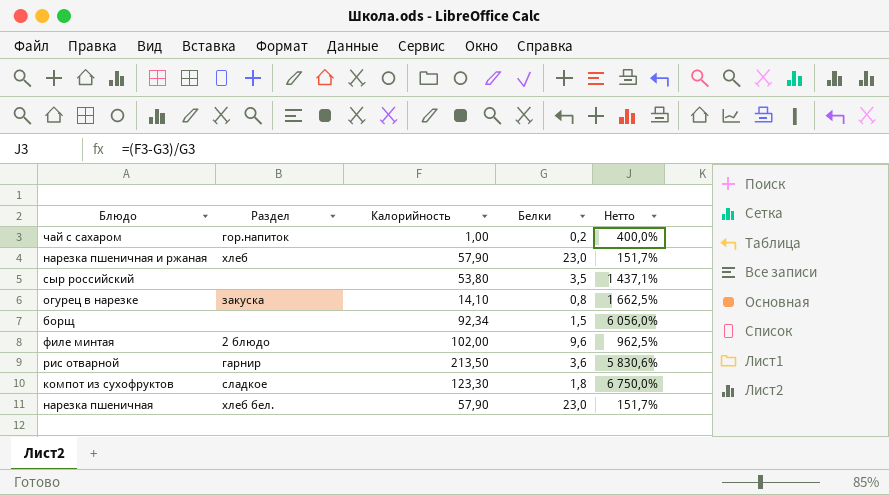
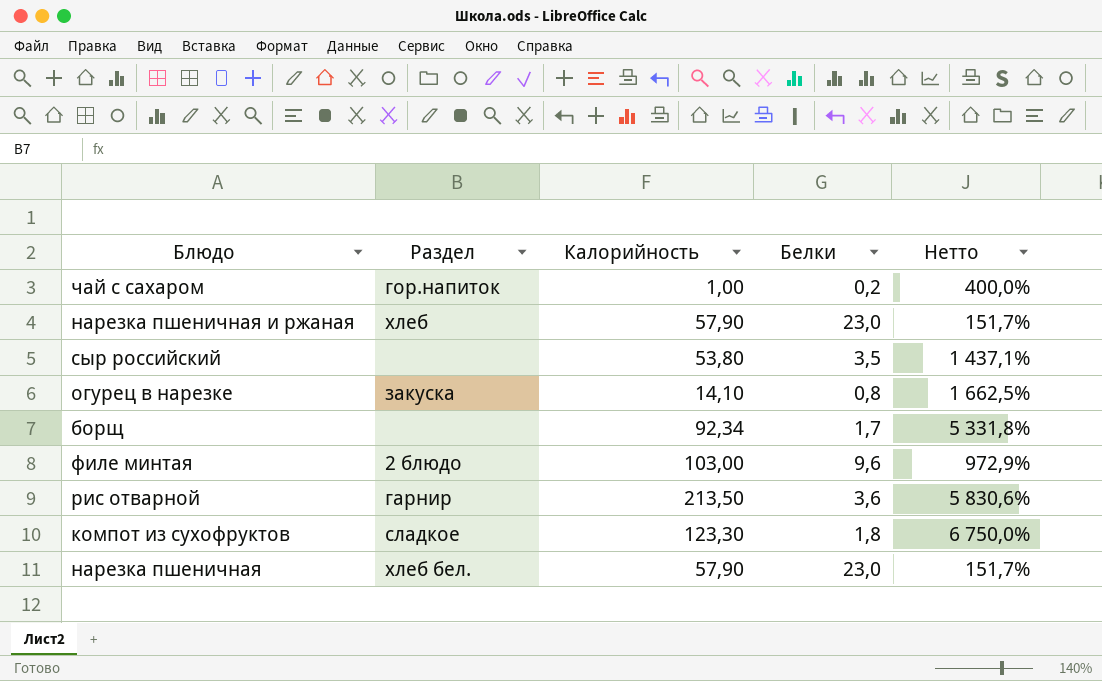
борщ | Белки: 1,5 -> 1,7
борщ | Нетто: 6 056,0% -> 5 331,8%
филе минтая | Калорийность: 102,00 -> 103,00
филе минтая | Нетто: 962,5% -> 972,9%

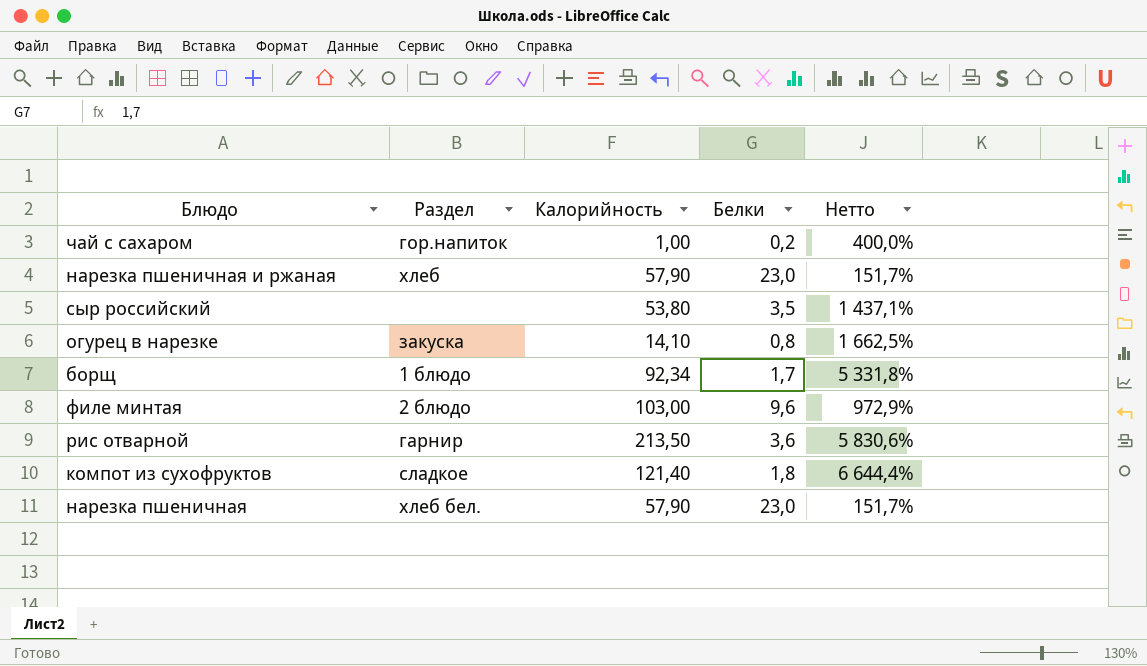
борщ | Раздел: none -> 1 блюдо
компот из сухофруктов | Калорийность: 123,30 -> 121,40
компот из сухофруктов | Нетто: 6 750,0% -> 6 644,4%

